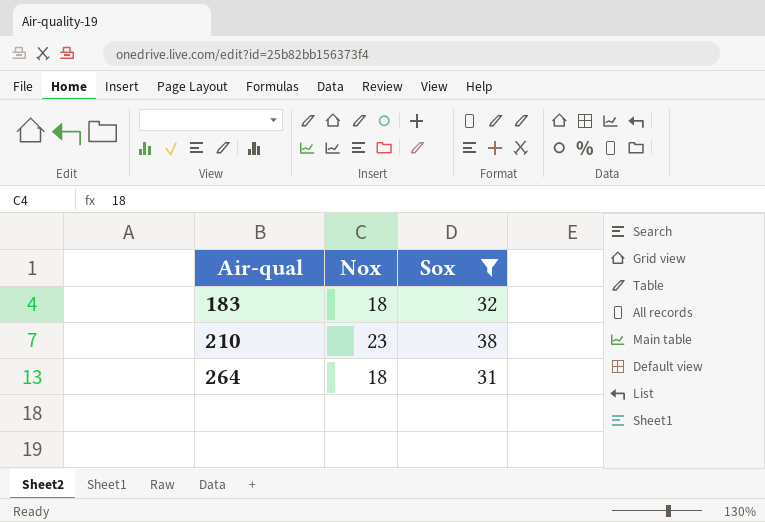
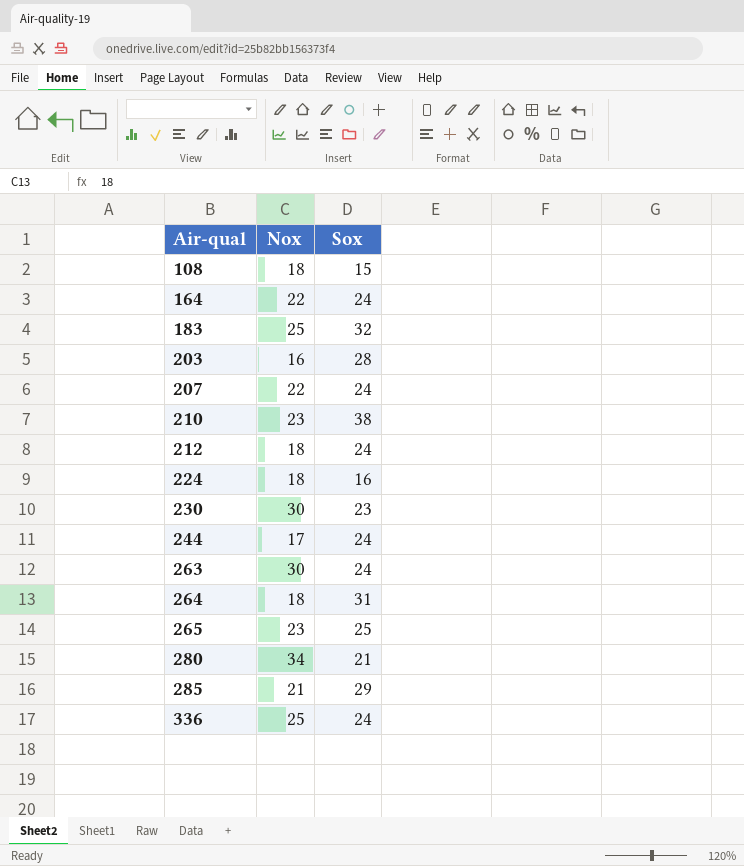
filter: Sox >= 31 -> none
183 | Nox: 18 -> 25

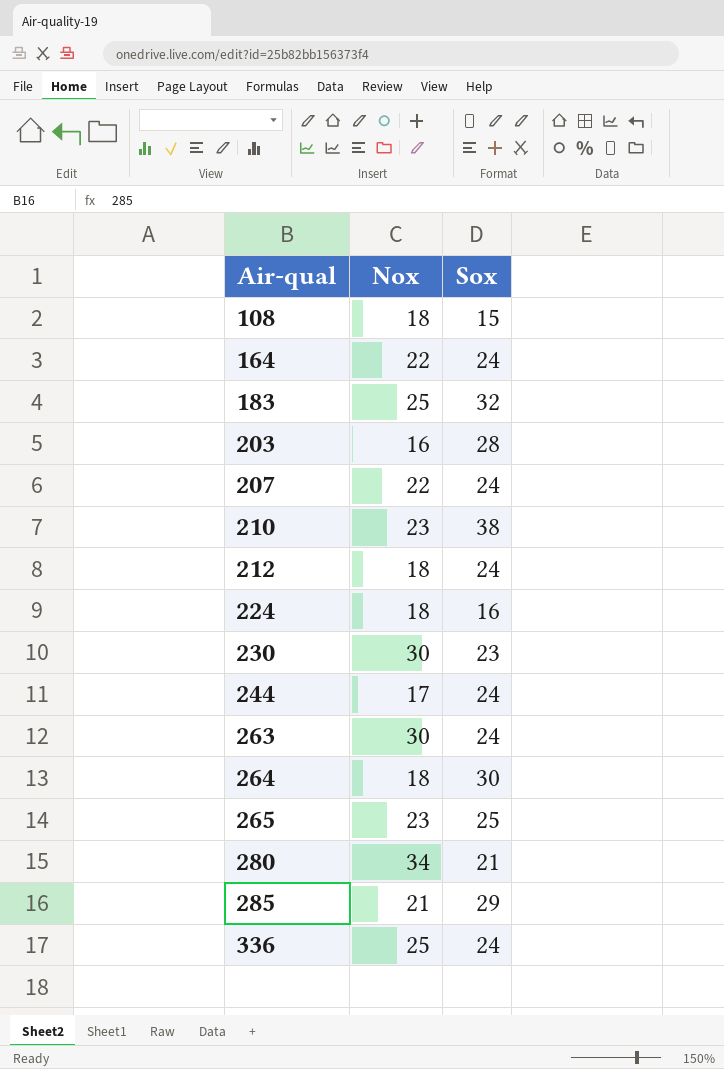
264 | Sox: 31 -> 30

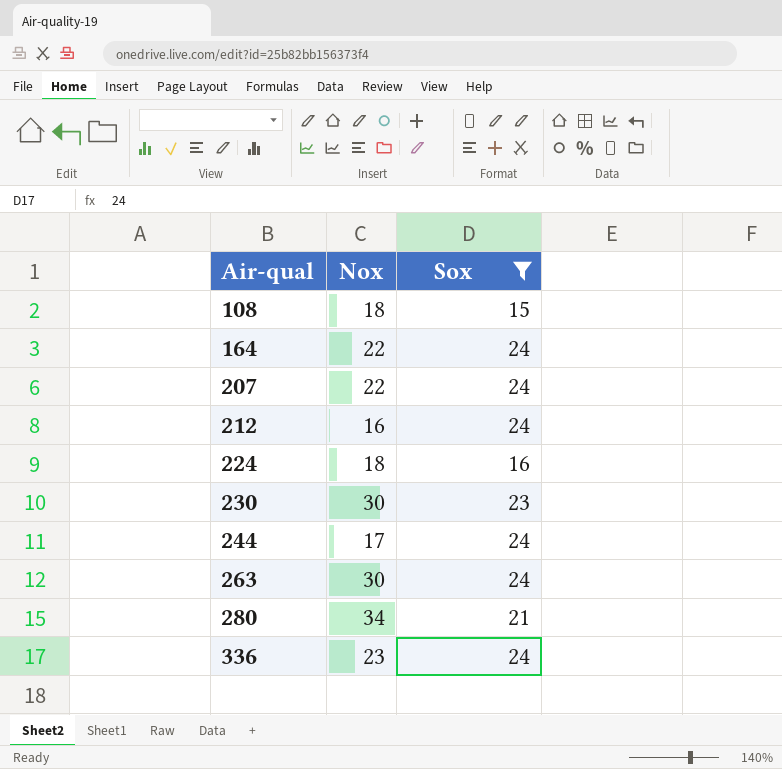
filter: none -> Sox <= 24
212 | Nox: 18 -> 16
336 | Nox: 25 -> 23

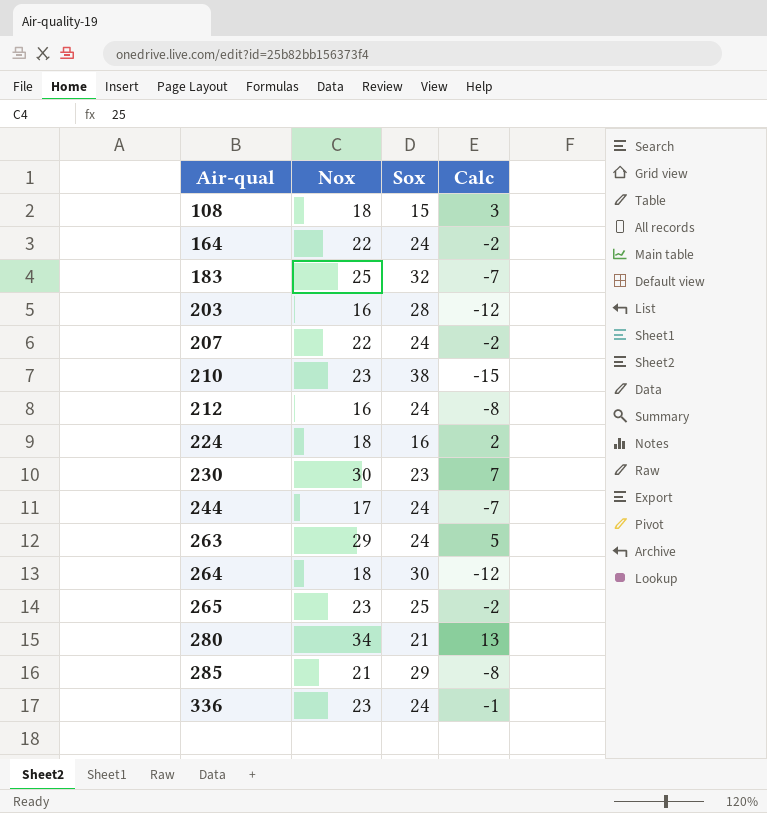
filter: Sox <= 24 -> none
column Calc | formula: none -> [Nox] - [Sox]
263 | Nox: 30 -> 29

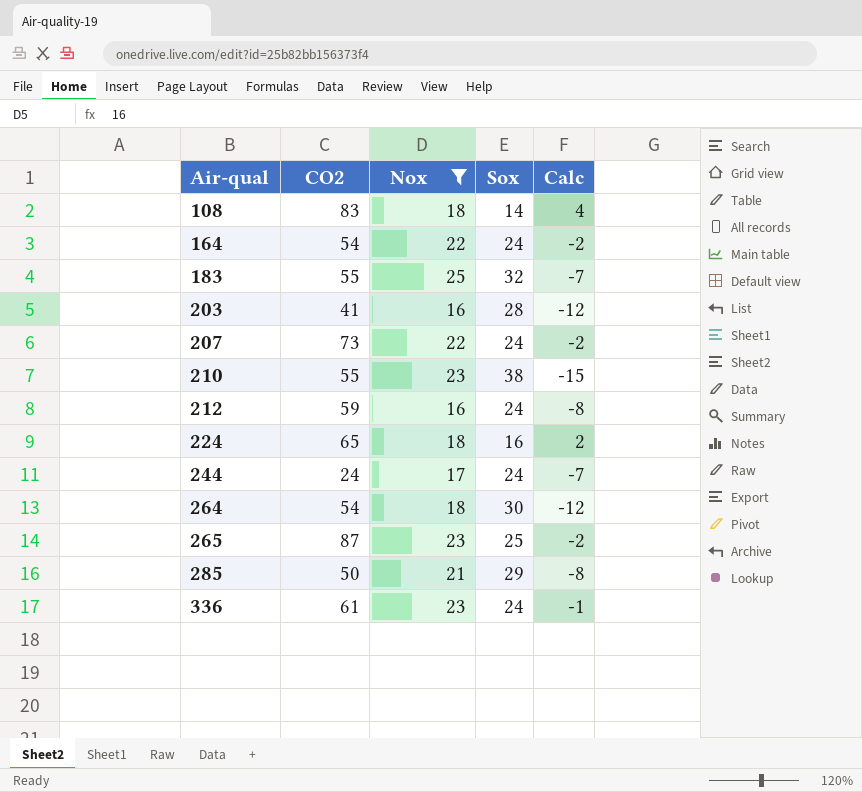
filter: none -> Nox <= 25
column CO2 | position: none -> 2
108 | Sox: 15 -> 14
108 | Calc: 3 -> 4

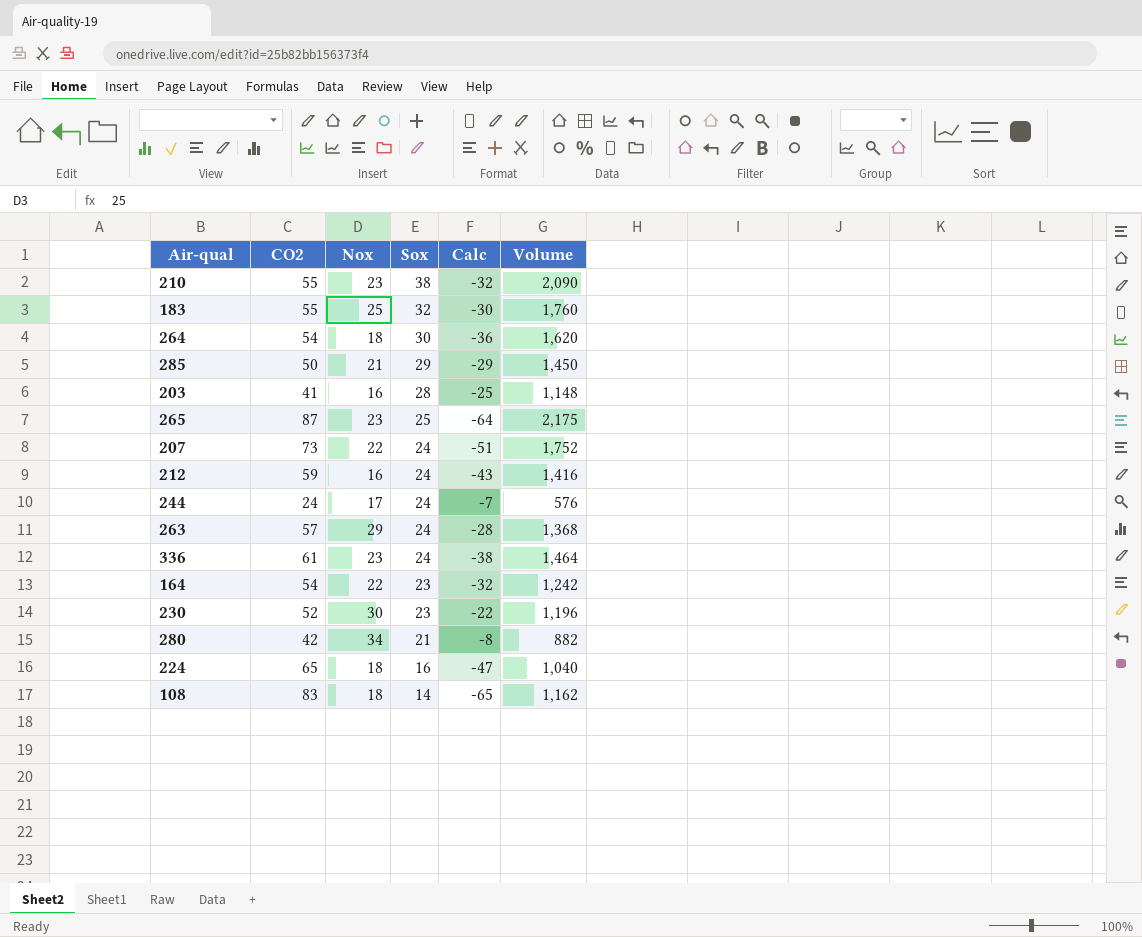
filter: Nox <= 25 -> none
row order: Air-qual ascending -> Sox descending
column Calc | formula: [Nox] - [Sox] -> [Nox] - [CO2]
column Volume | formula: none -> [CO2] * [Sox]
164 | Sox: 24 -> 23

